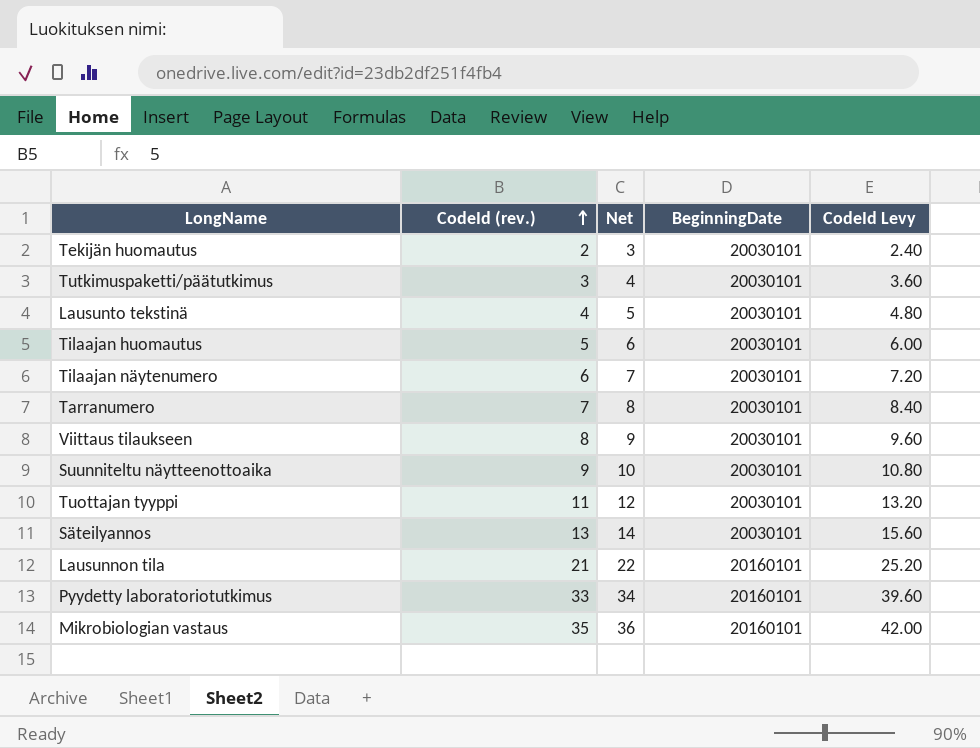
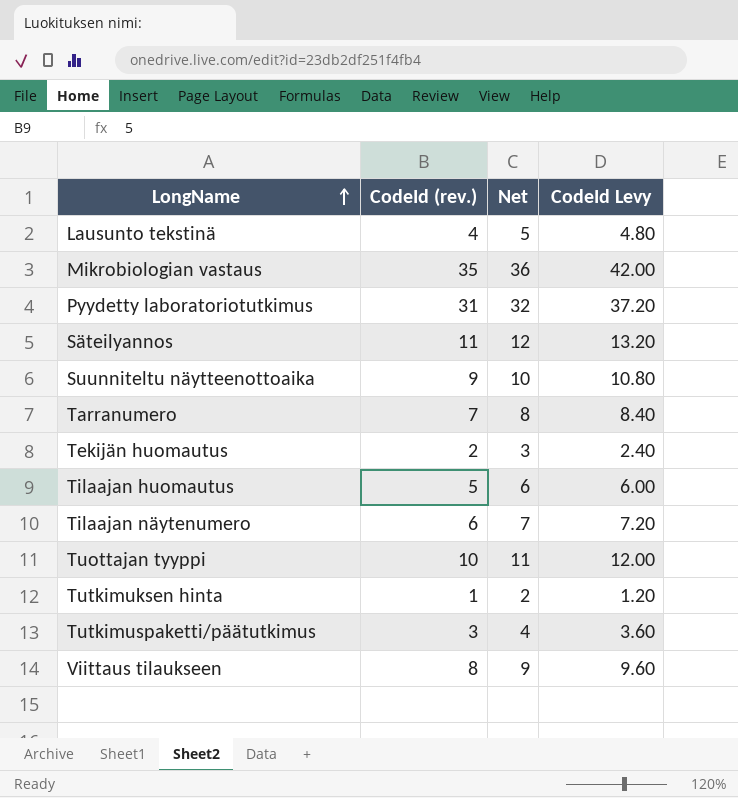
row order: CodeId (rev.) ascending -> LongName ascending
column BeginningDate | position: 4 -> none
row Lausunnon tila: 21 | 22 | 20160101 | 25.20 -> none
Pyydetty laboratoriotutkimus | CodeId (rev.): 33 -> 31
Pyydetty laboratoriotutkimus | Net: 34 -> 32
Pyydetty laboratoriotutkimus | CodeId Levy: 39.60 -> 37.20
Säteilyannos | CodeId (rev.): 13 -> 11
Säteilyannos | Net: 14 -> 12
Säteilyannos | CodeId Levy: 15.60 -> 13.20
Tuottajan tyyppi | CodeId (rev.): 11 -> 10
Tuottajan tyyppi | Net: 12 -> 11
Tuottajan tyyppi | CodeId Levy: 13.20 -> 12.00
row Tutkimuksen hinta: none -> 1 | 2 | 1.20

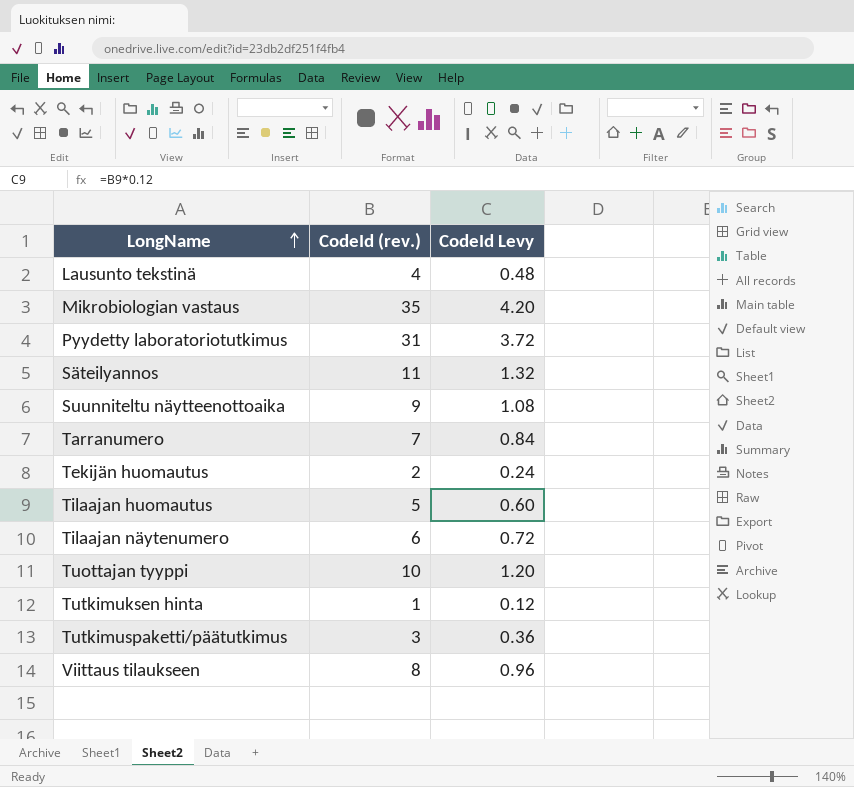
column Net | formula: [CodeId (rev.)] + 1 -> none
column CodeId Levy | formula: [CodeId (rev.)] * 1.2 -> [CodeId (rev.)] * 0.12

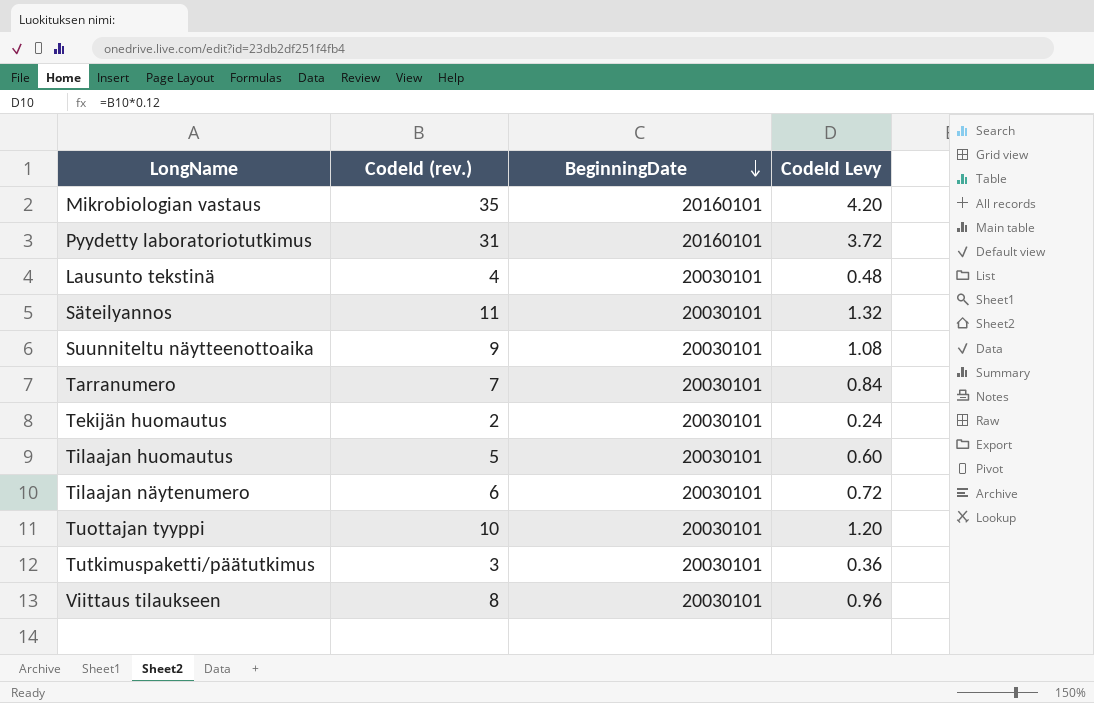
row order: LongName ascending -> BeginningDate descending
column BeginningDate | position: none -> 3
row Tutkimuksen hinta: 1 | 0.12 -> none

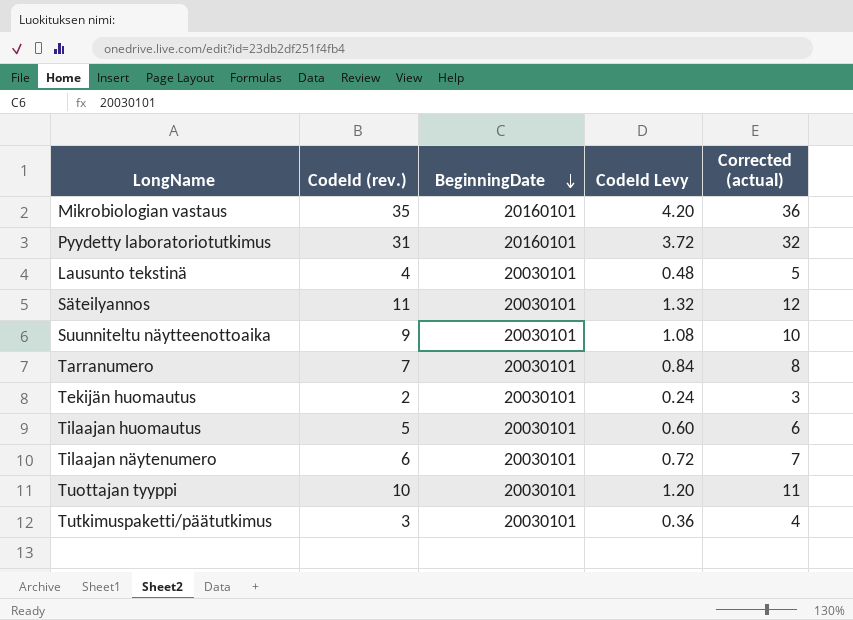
column Corrected (actual) | formula: none -> [CodeId (rev.)] + 1
row Viittaus tilaukseen: 8 | 20030101 | 0.96 -> none

